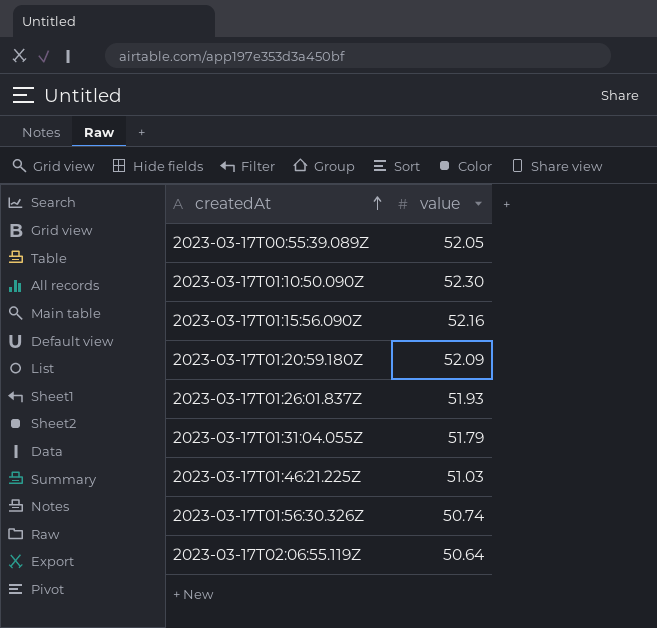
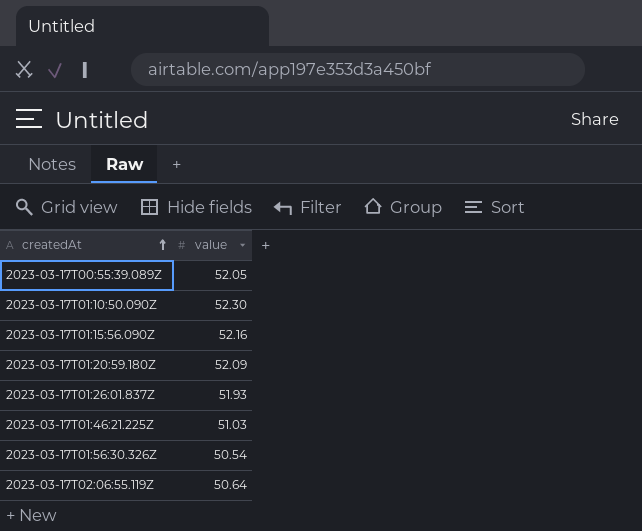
row 2023-03-17T01:31:04.055Z: 51.79 -> none
2023-03-17T01:56:30.326Z | value: 50.74 -> 50.54

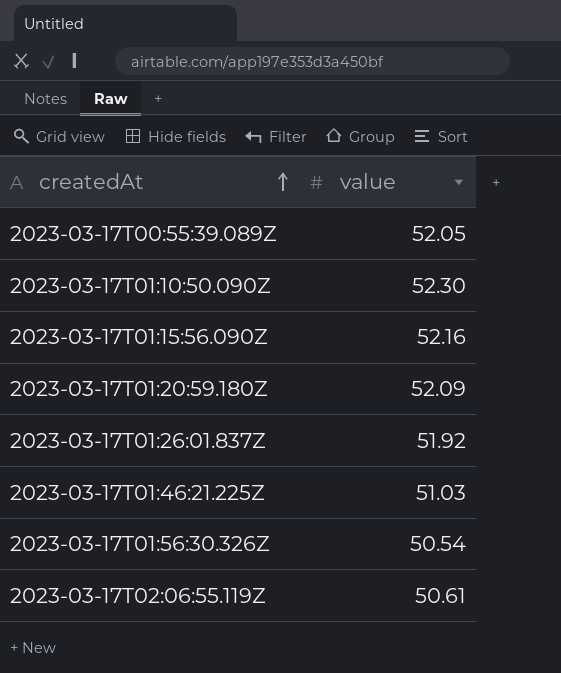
2023-03-17T01:26:01.837Z | value: 51.93 -> 51.92
2023-03-17T02:06:55.119Z | value: 50.64 -> 50.61

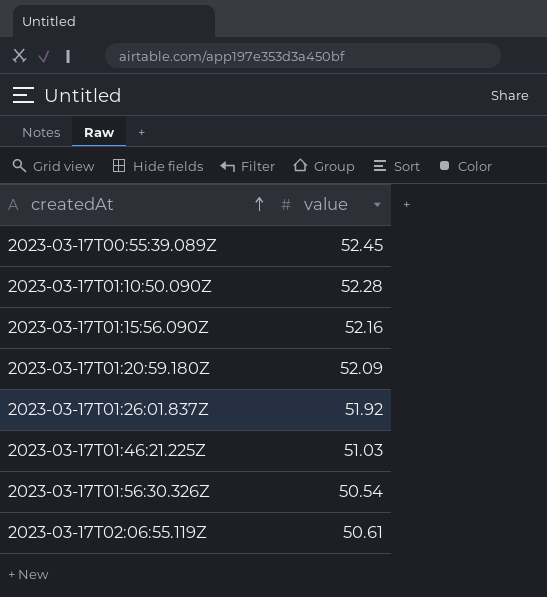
2023-03-17T00:55:39.089Z | value: 52.05 -> 52.45
2023-03-17T01:10:50.090Z | value: 52.30 -> 52.28

